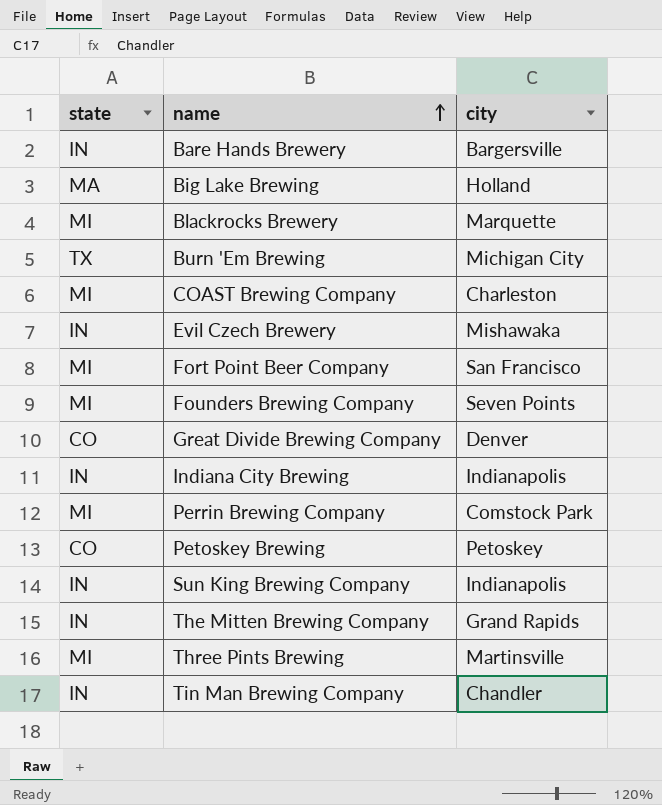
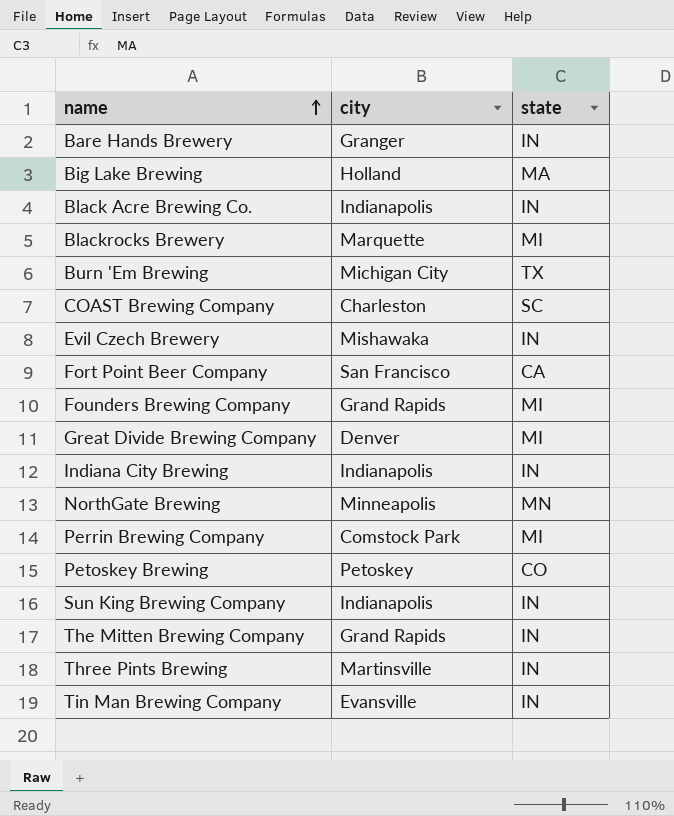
column state | position: 1 -> 3
Bare Hands Brewery | city: Bargersville -> Granger
row Black Acre Brewing Co.: none -> Indianapolis | IN
COAST Brewing Company | state: MI -> SC
Fort Point Beer Company | state: MI -> CA
Founders Brewing Company | city: Seven Points -> Grand Rapids
Great Divide Brewing Company | state: CO -> MI
row NorthGate Brewing: none -> Minneapolis | MN
Three Pints Brewing | state: MI -> IN
Tin Man Brewing Company | city: Chandler -> Evansville

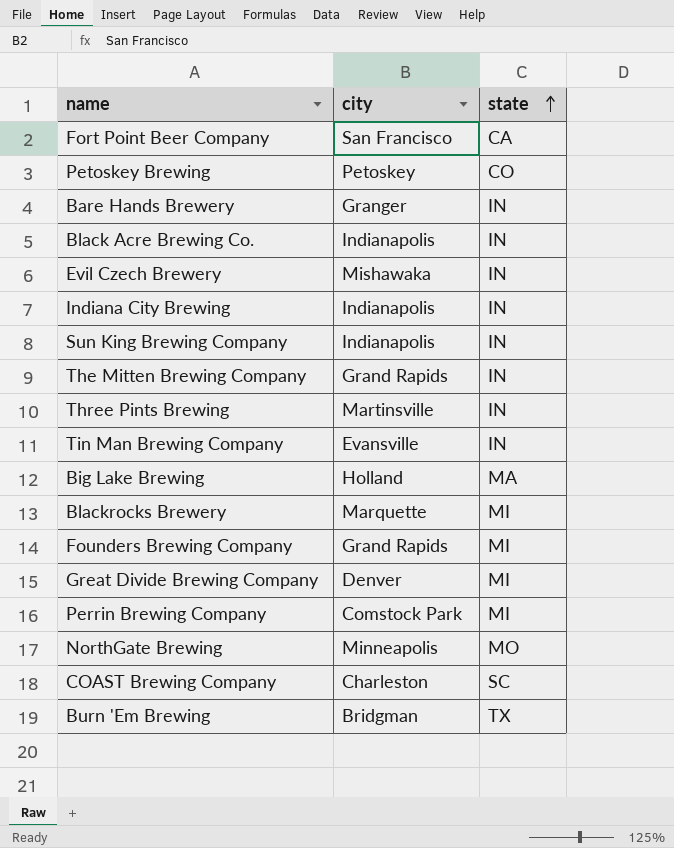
row order: name ascending -> state ascending
NorthGate Brewing | state: MN -> MO
Burn 'Em Brewing | city: Michigan City -> Bridgman

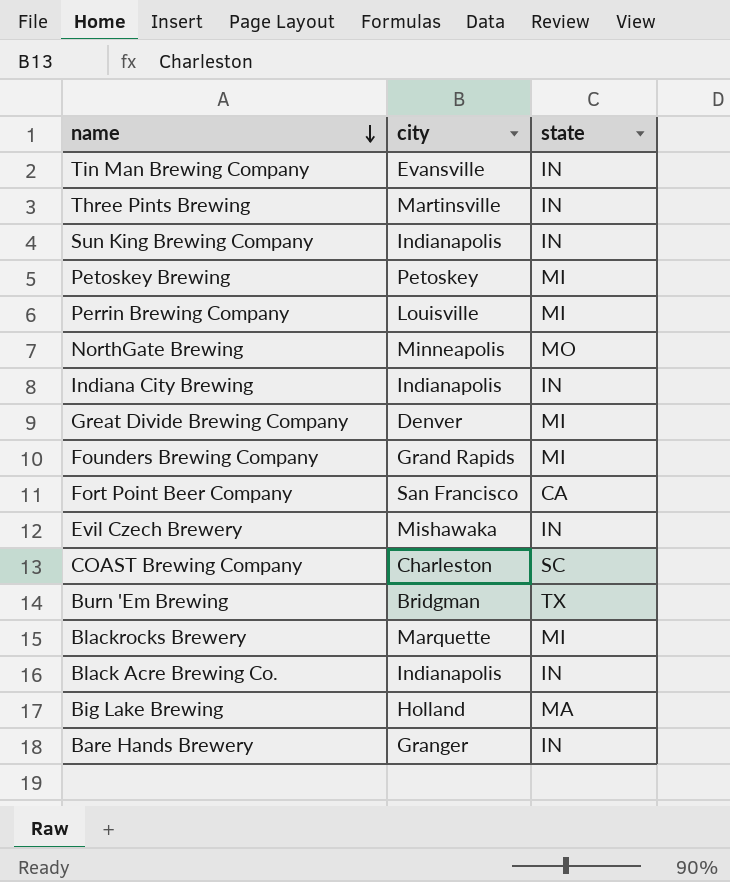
row order: state ascending -> name descending
row The Mitten Brewing Company: Grand Rapids | IN -> none
Petoskey Brewing | state: CO -> MI
Perrin Brewing Company | city: Comstock Park -> Louisville

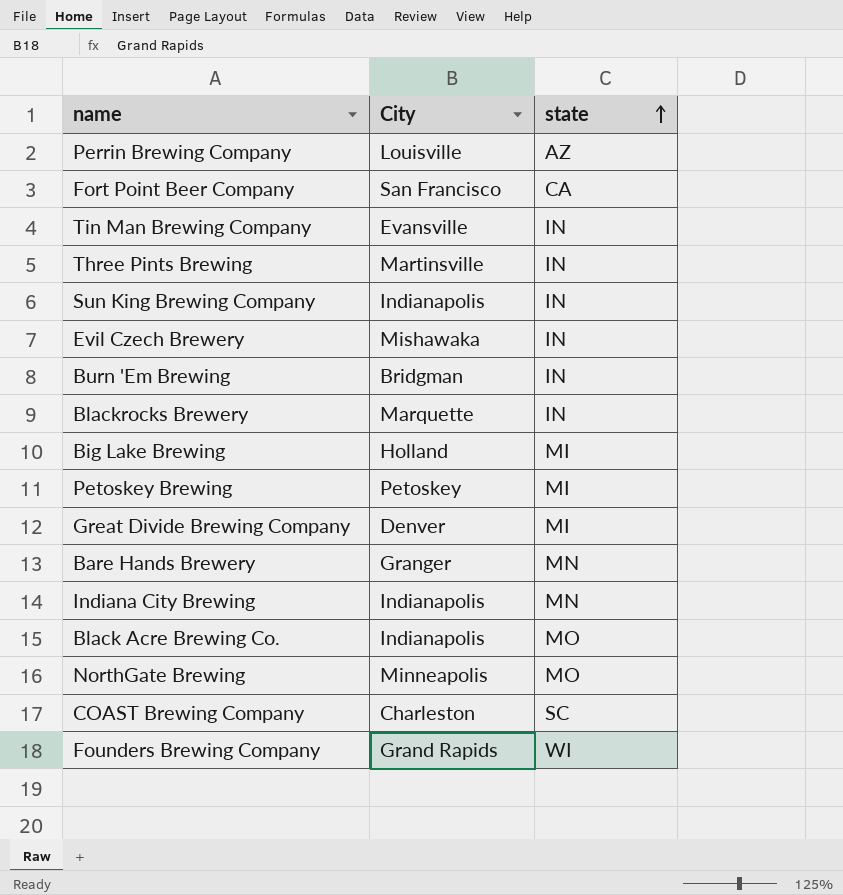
row order: name descending -> state ascending
column name: city -> City
Perrin Brewing Company | state: MI -> AZ
Burn 'Em Brewing | state: TX -> IN
Blackrocks Brewery | state: MI -> IN
Big Lake Brewing | state: MA -> MI
Bare Hands Brewery | state: IN -> MN
Indiana City Brewing | state: IN -> MN
Black Acre Brewing Co. | state: IN -> MO
Founders Brewing Company | state: MI -> WI

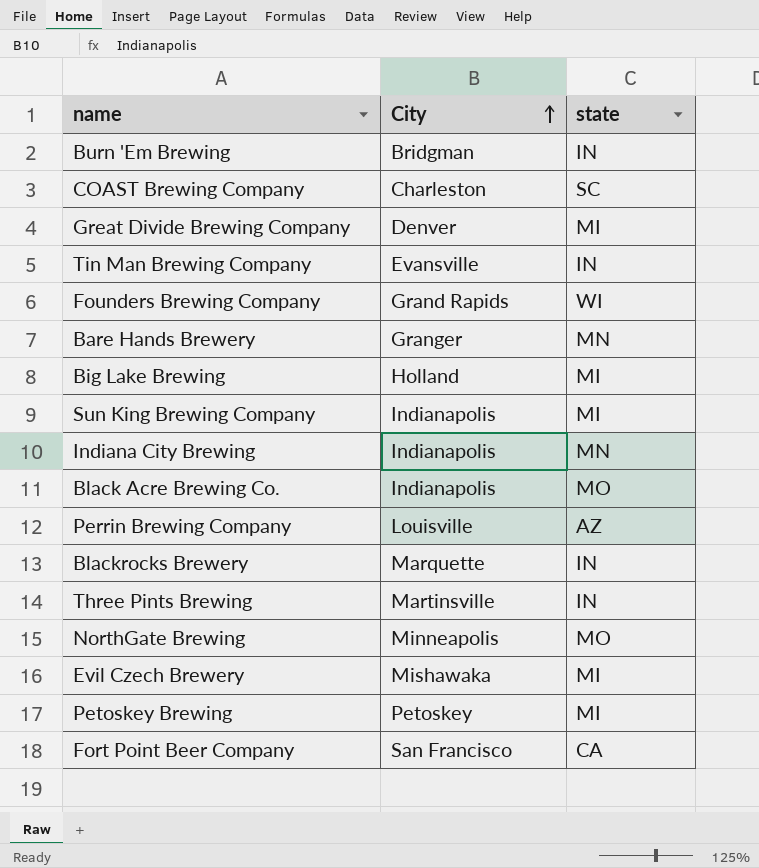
row order: state ascending -> City ascending
Sun King Brewing Company | state: IN -> MI
Evil Czech Brewery | state: IN -> MI

